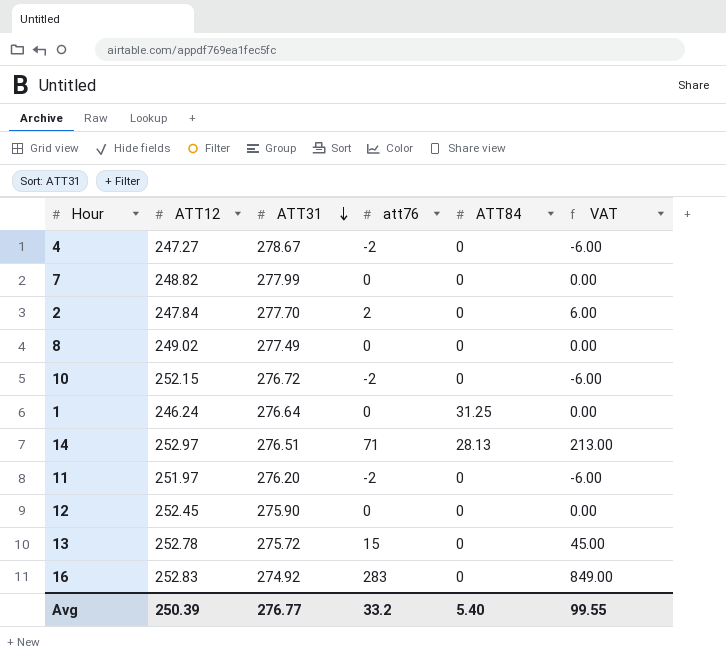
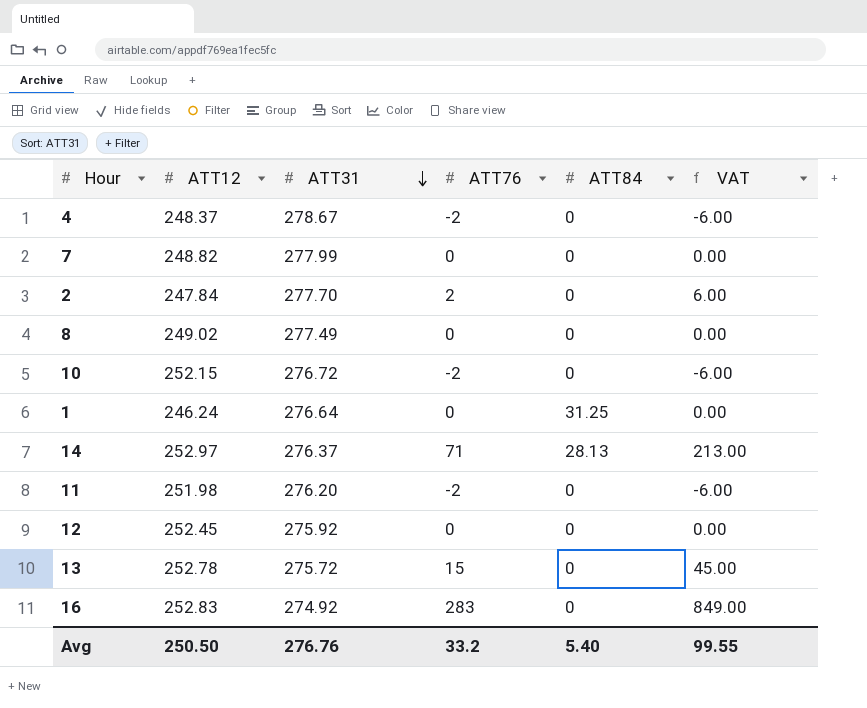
column name: att76 -> ATT76
4 | ATT12: 247.27 -> 248.37
14 | ATT31: 276.51 -> 276.37
11 | ATT12: 251.97 -> 251.98
12 | ATT31: 275.90 -> 275.92
Avg | ATT12: 250.39 -> 250.50
Avg | ATT31: 276.77 -> 276.76

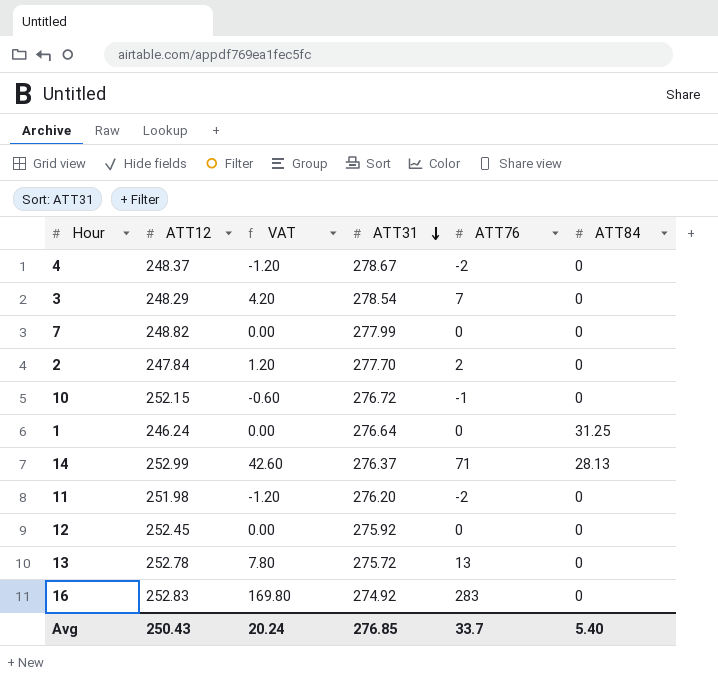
column VAT | formula: [ATT76] * 3 -> [ATT76] * 0.6
column VAT | position: 6 -> 3
row 8: 249.02 | 277.49 | 0 | 0 | 0.00 -> none
row 3: none -> 248.29 | 4.20 | 278.54 | 7 | 0
10 | ATT76: -2 -> -1
14 | ATT12: 252.97 -> 252.99
13 | ATT76: 15 -> 13
Avg | ATT12: 250.50 -> 250.43
Avg | VAT: 99.55 -> 20.24
Avg | ATT31: 276.76 -> 276.85
Avg | ATT76: 33.2 -> 33.7

